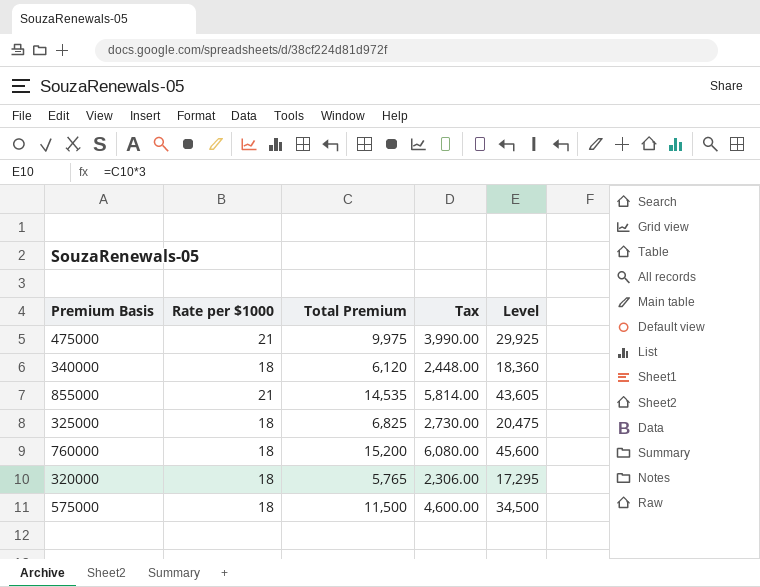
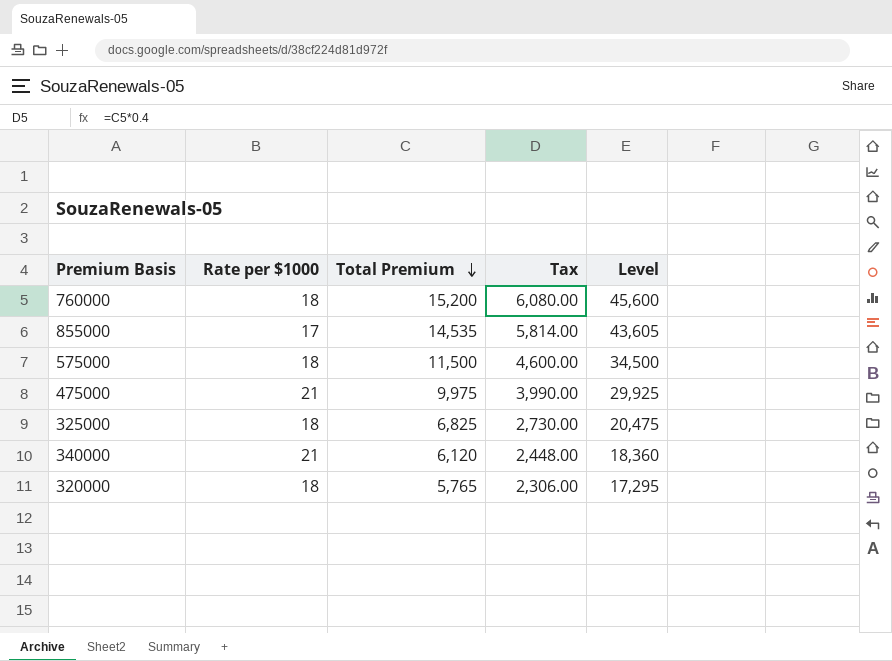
row order: none -> Total Premium descending
855000 | Rate per $1000: 21 -> 17
340000 | Rate per $1000: 18 -> 21

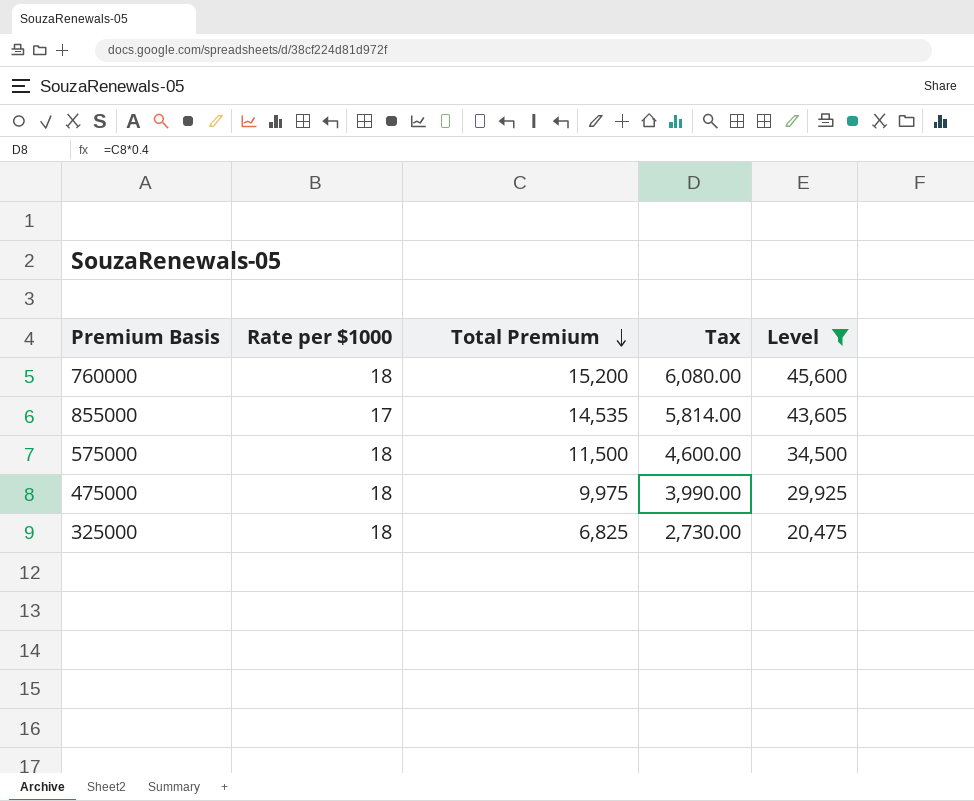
filter: none -> Level >= 20,475
475000 | Rate per $1000: 21 -> 18

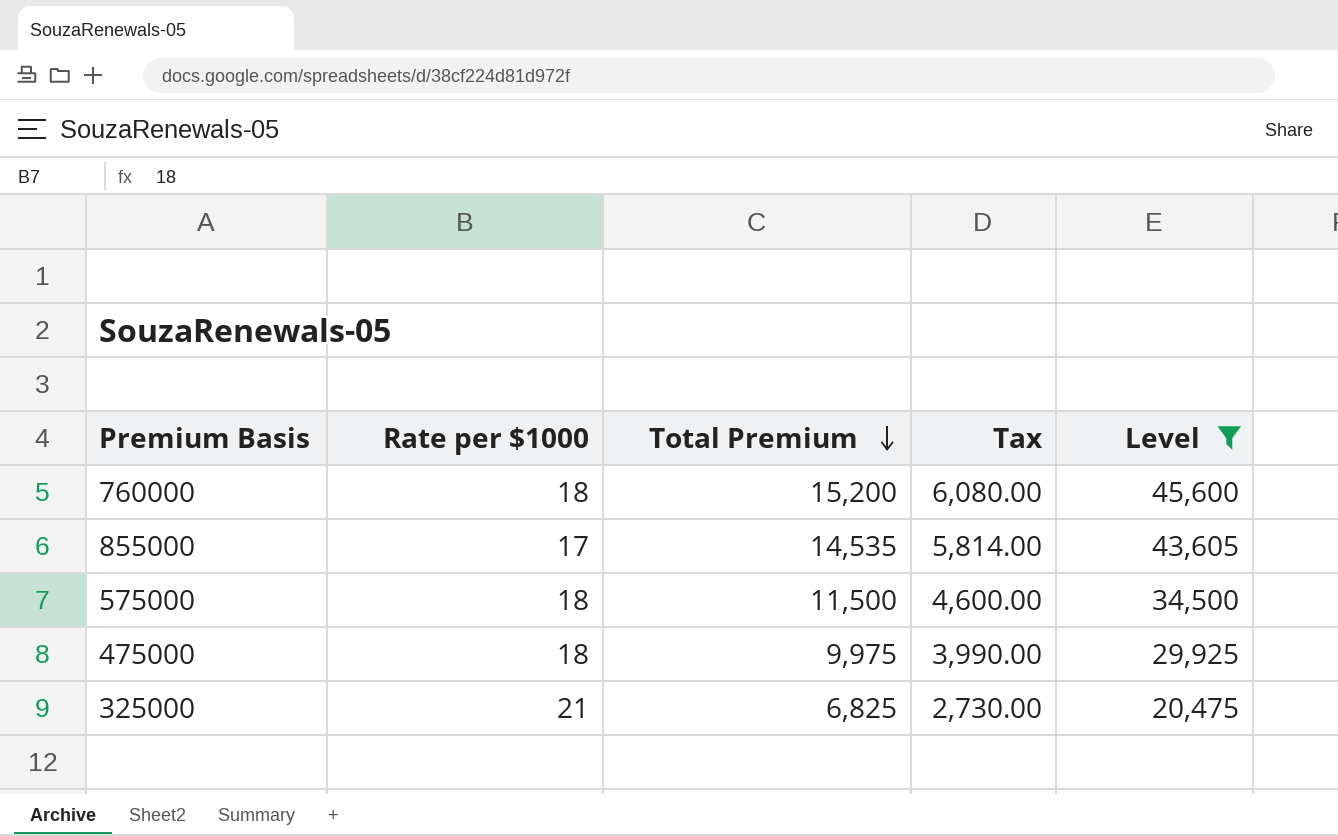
325000 | Rate per $1000: 18 -> 21

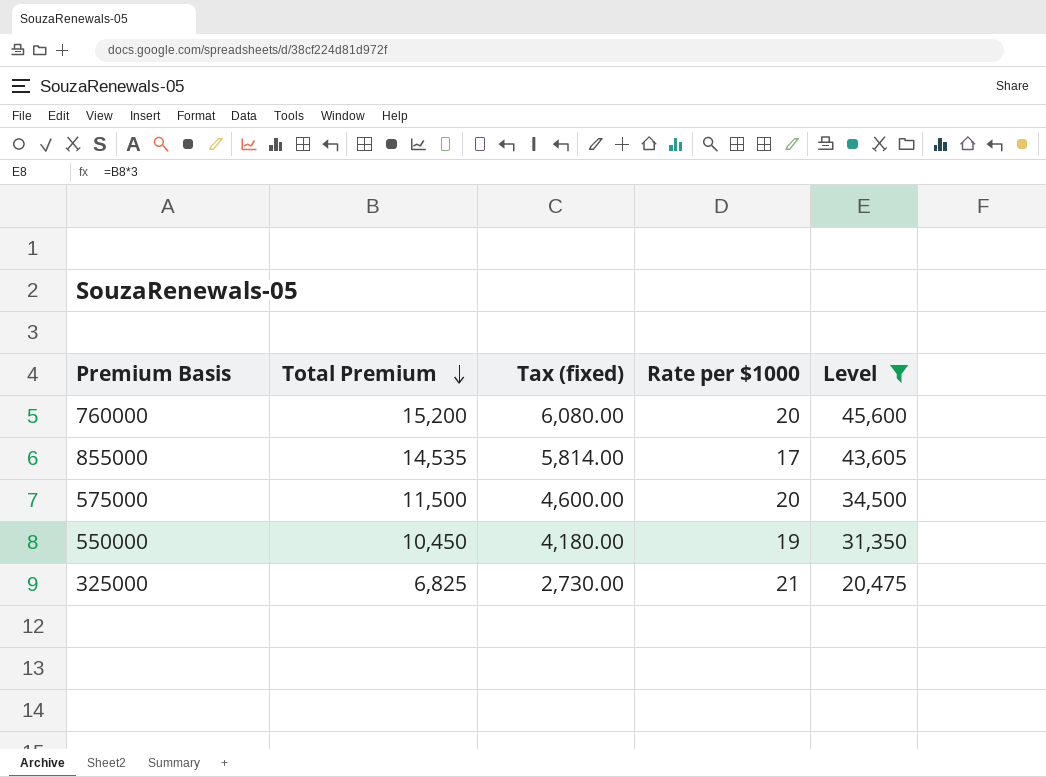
column name: Tax -> Tax (fixed)
column Rate per $1000 | position: 2 -> 4
row 475000: 18 | 9,975 | 3,990.00 | 29,925 -> none
760000 | Rate per $1000: 18 -> 20
575000 | Rate per $1000: 18 -> 20
row 550000: none -> 10,450 | 4,180.00 | 19 | 31,350

